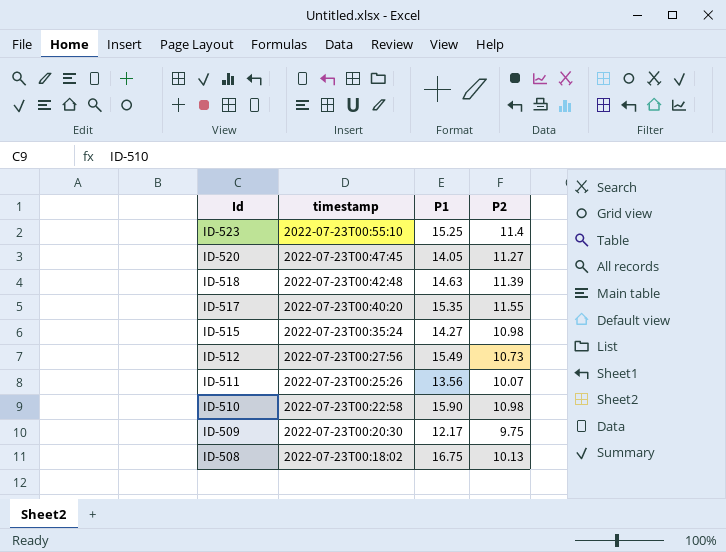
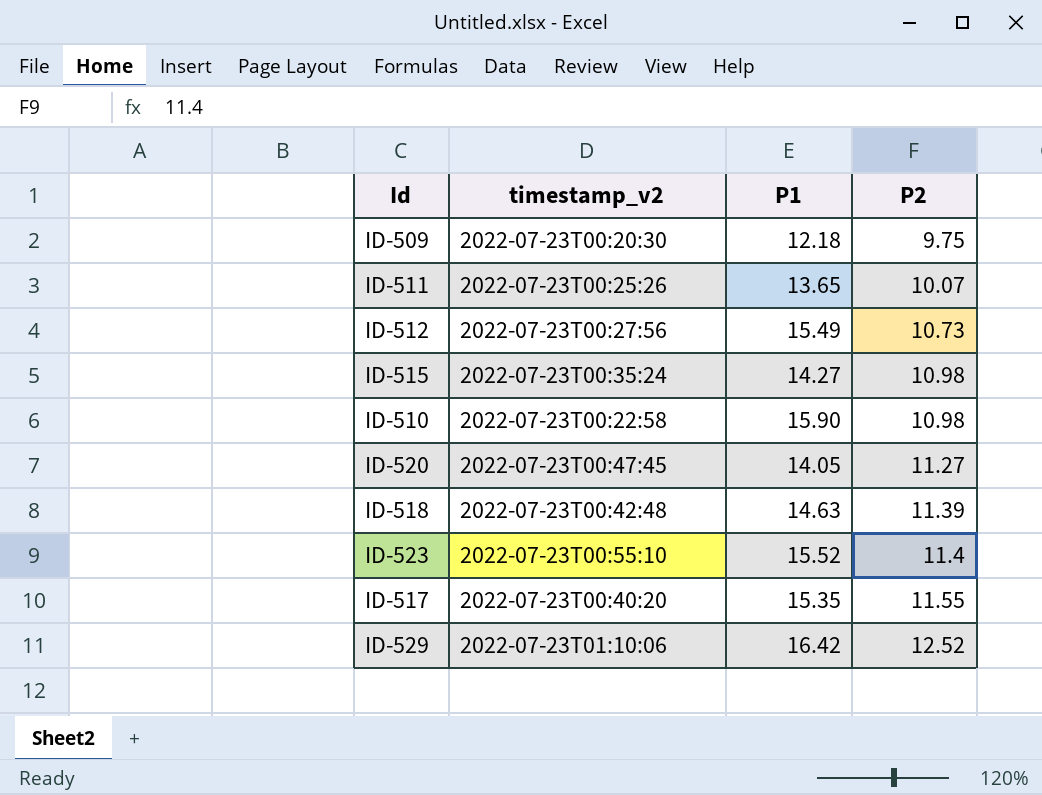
row order: Id descending -> P2 ascending
column name: timestamp -> timestamp_v2
row ID-508: 2022-07-23T00:18:02 | 16.75 | 10.13 -> none
ID-509 | P1: 12.17 -> 12.18
ID-511 | P1: 13.56 -> 13.65
ID-523 | P1: 15.25 -> 15.52
row ID-529: none -> 2022-07-23T01:10:06 | 16.42 | 12.52

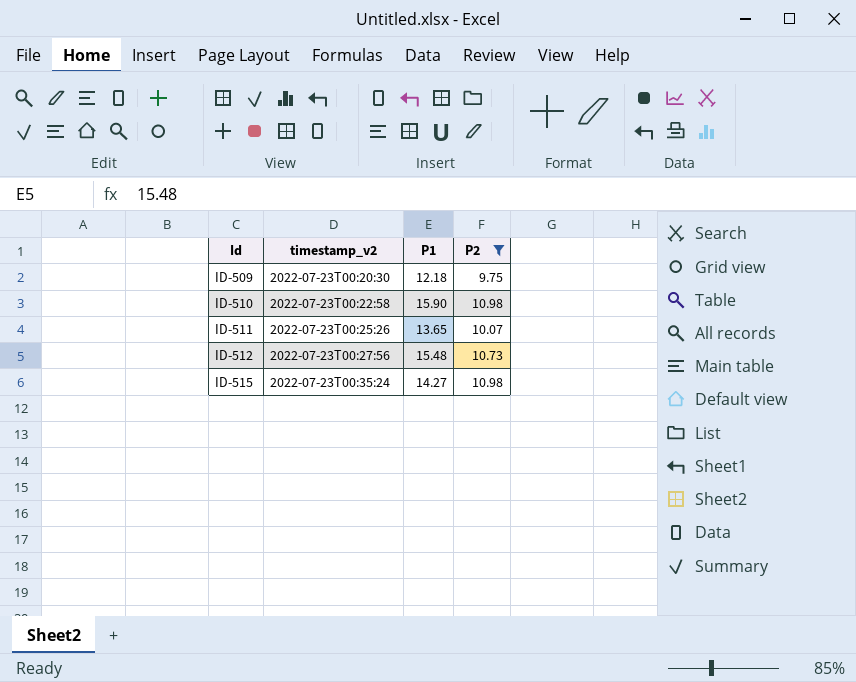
filter: none -> P2 <= 10.98
row order: P2 ascending -> Id ascending
ID-512 | P1: 15.49 -> 15.48

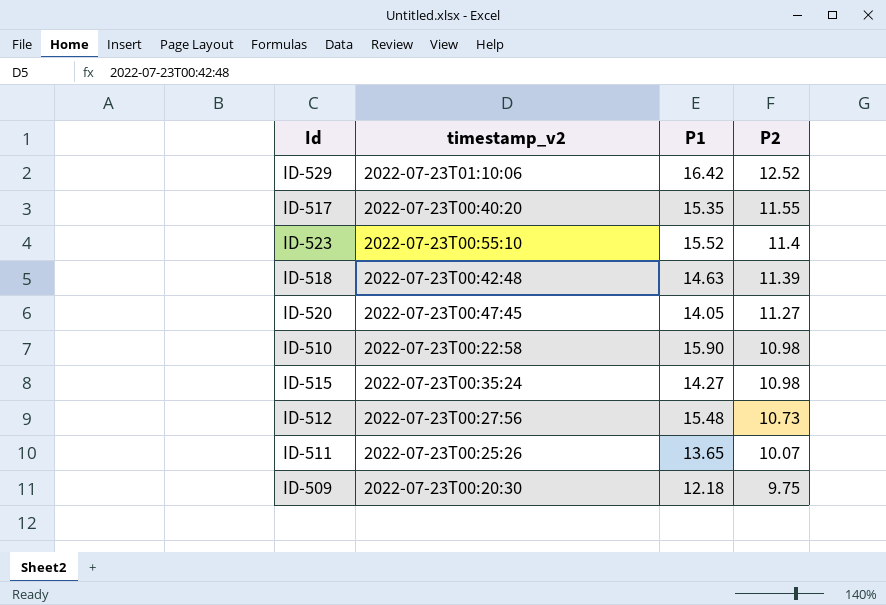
filter: P2 <= 10.98 -> none
row order: Id ascending -> P2 descending

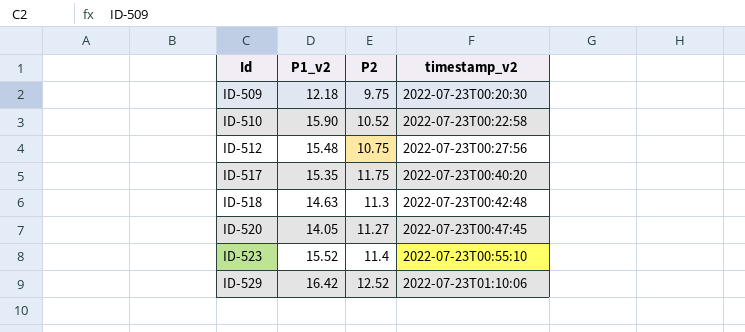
row order: P2 descending -> Id ascending
column name: P1 -> P1_v2
column timestamp_v2 | position: 2 -> 4
row ID-515: 2022-07-23T00:35:24 | 14.27 | 10.98 -> none
row ID-511: 2022-07-23T00:25:26 | 13.65 | 10.07 -> none
ID-510 | P2: 10.98 -> 10.52
ID-512 | P2: 10.73 -> 10.75
ID-517 | P2: 11.55 -> 11.75
ID-518 | P2: 11.39 -> 11.3

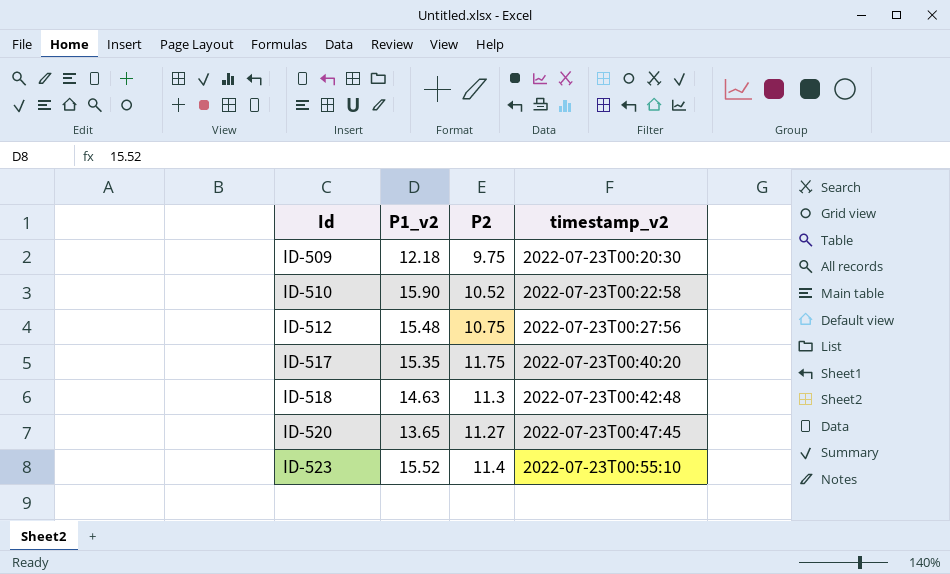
row ID-529: 16.42 | 12.52 | 2022-07-23T01:10:06 -> none
ID-520 | P1_v2: 14.05 -> 13.65

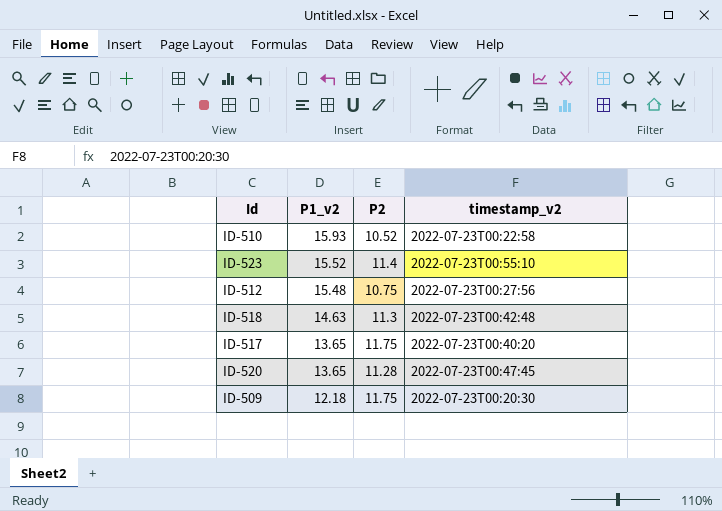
row order: Id ascending -> P1_v2 descending
ID-510 | P1_v2: 15.90 -> 15.93
ID-517 | P1_v2: 15.35 -> 13.65
ID-520 | P2: 11.27 -> 11.28
ID-509 | P2: 9.75 -> 11.75

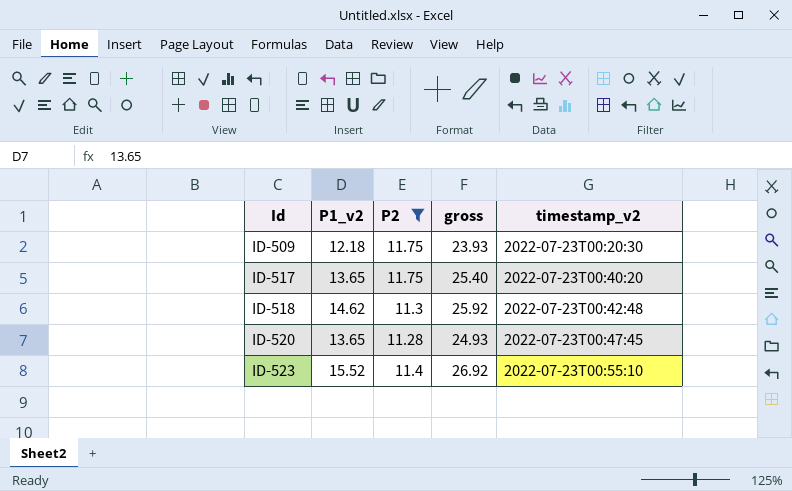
filter: none -> P2 >= 11.28
row order: P1_v2 descending -> Id ascending
column gross | formula: none -> [P1_v2] + [P2]
ID-518 | P1_v2: 14.63 -> 14.62

